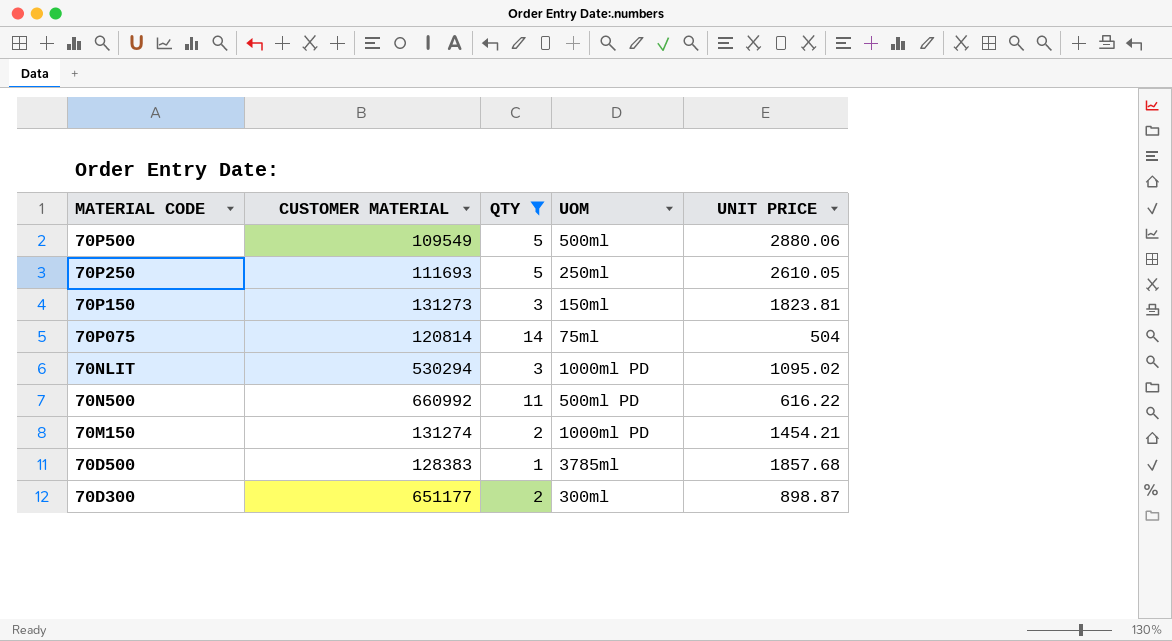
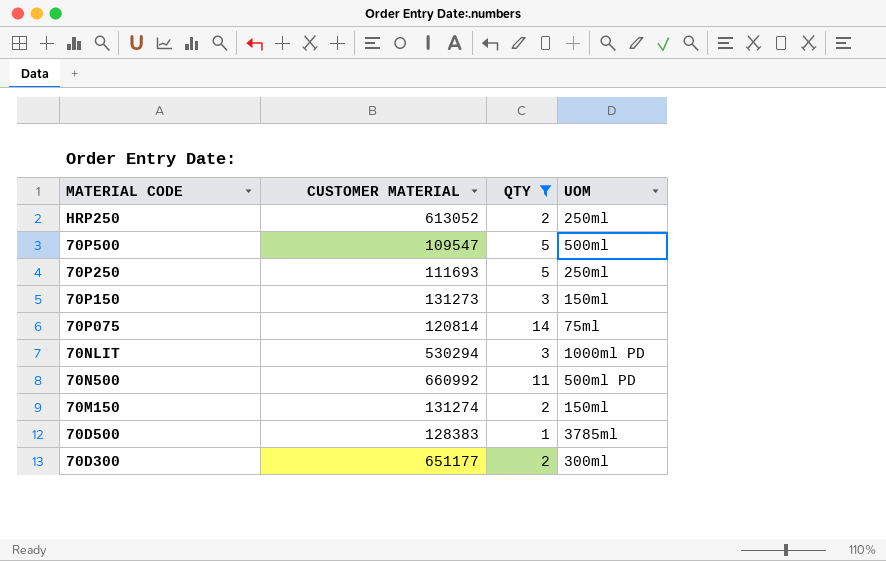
column UNIT PRICE | position: 5 -> none
row HRP250: none -> 613052 | 2 | 250ml
70P500 | CUSTOMER MATERIAL: 109549 -> 109547
70M150 | UOM: 1000ml PD -> 150ml

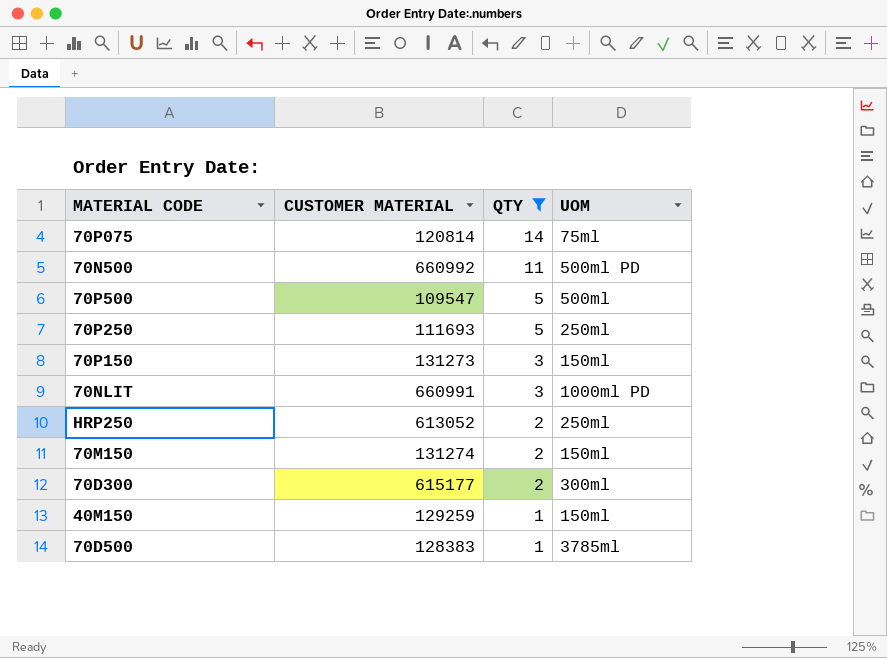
row order: MATERIAL CODE descending -> QTY descending
70NLIT | CUSTOMER MATERIAL: 530294 -> 660991
70D300 | CUSTOMER MATERIAL: 651177 -> 615177
row 40M150: none -> 129259 | 1 | 150ml

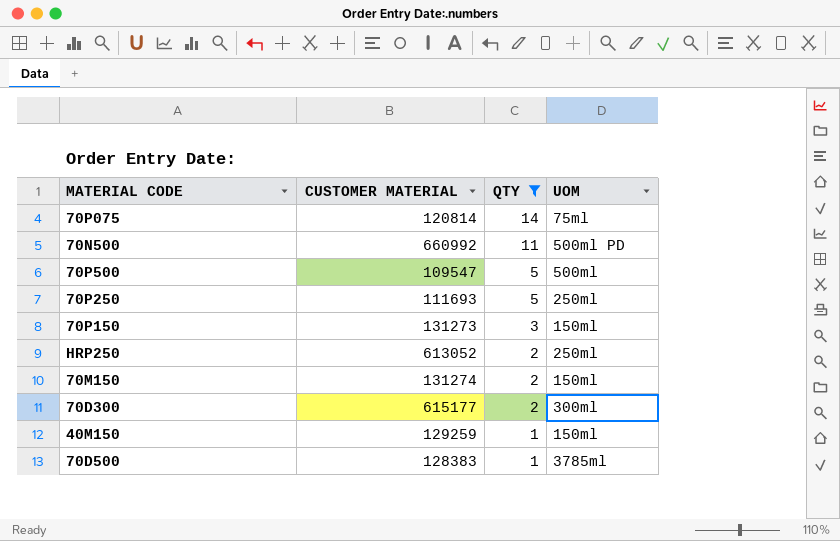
row 70NLIT: 660991 | 3 | 1000ml PD -> none

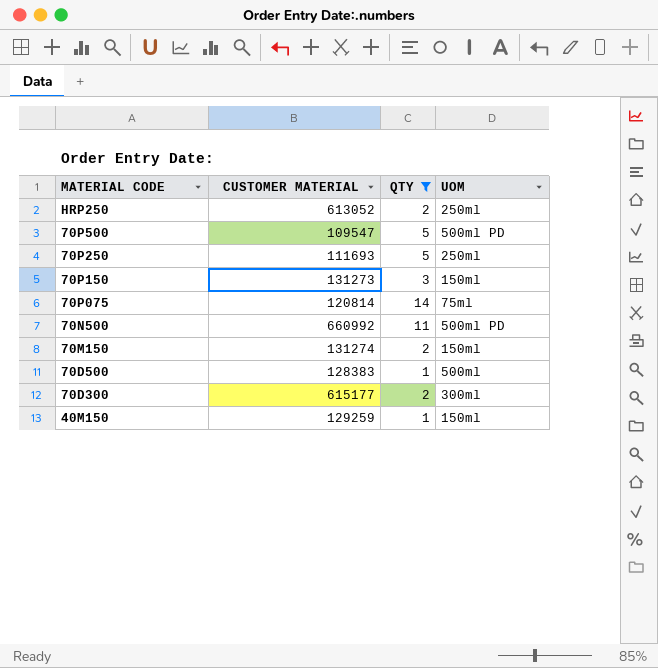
row order: QTY descending -> MATERIAL CODE descending
70P500 | UOM: 500ml -> 500ml PD
70D500 | UOM: 3785ml -> 500ml

